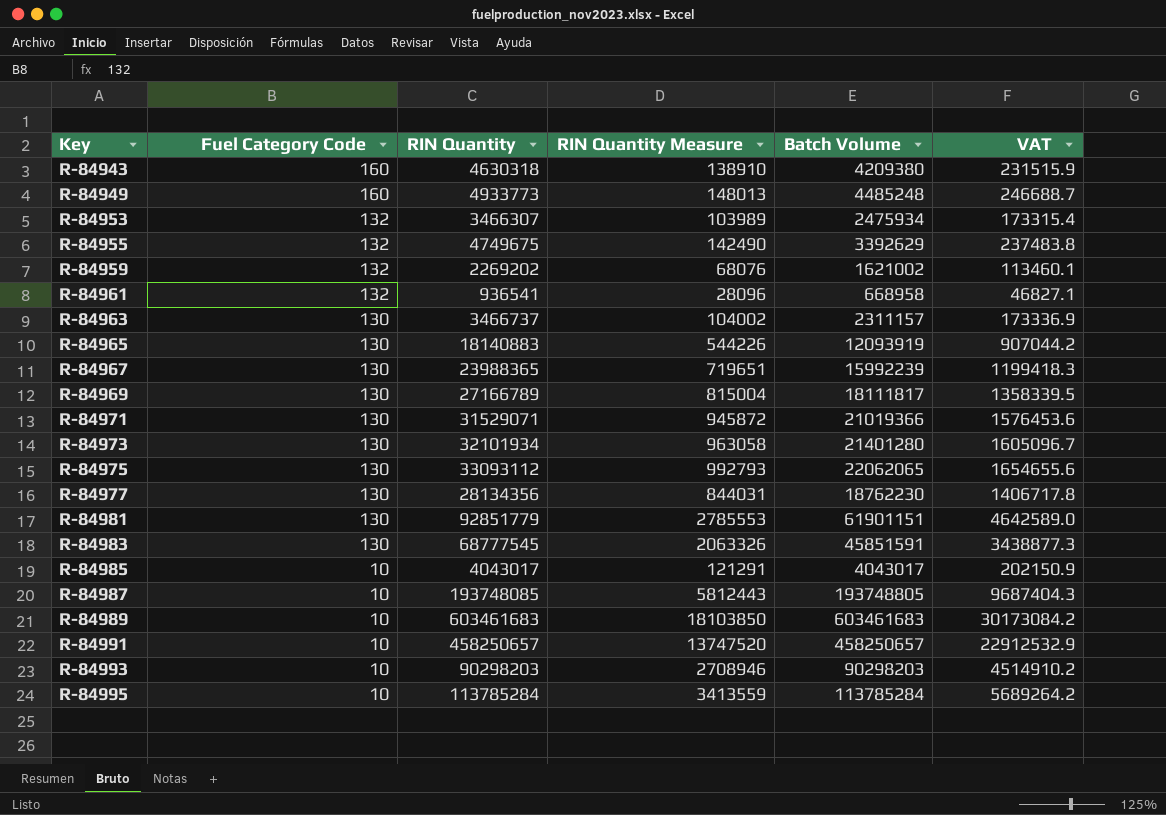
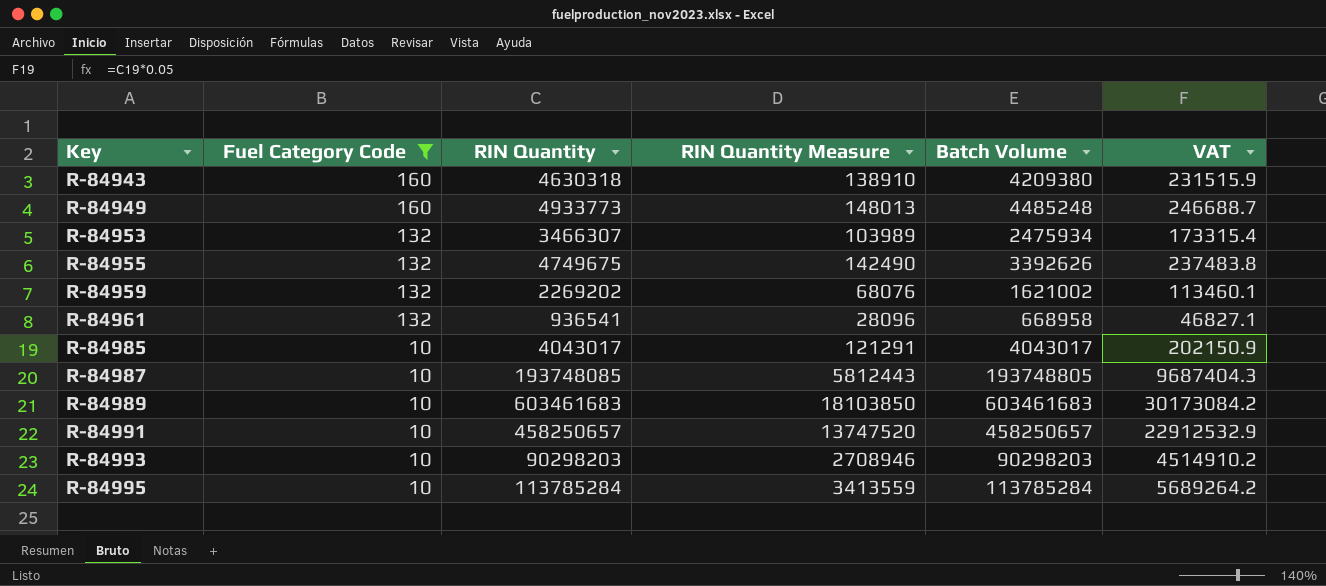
filter: none -> Fuel Category Code != 130
R-84955 | Batch Volume: 3392629 -> 3392626

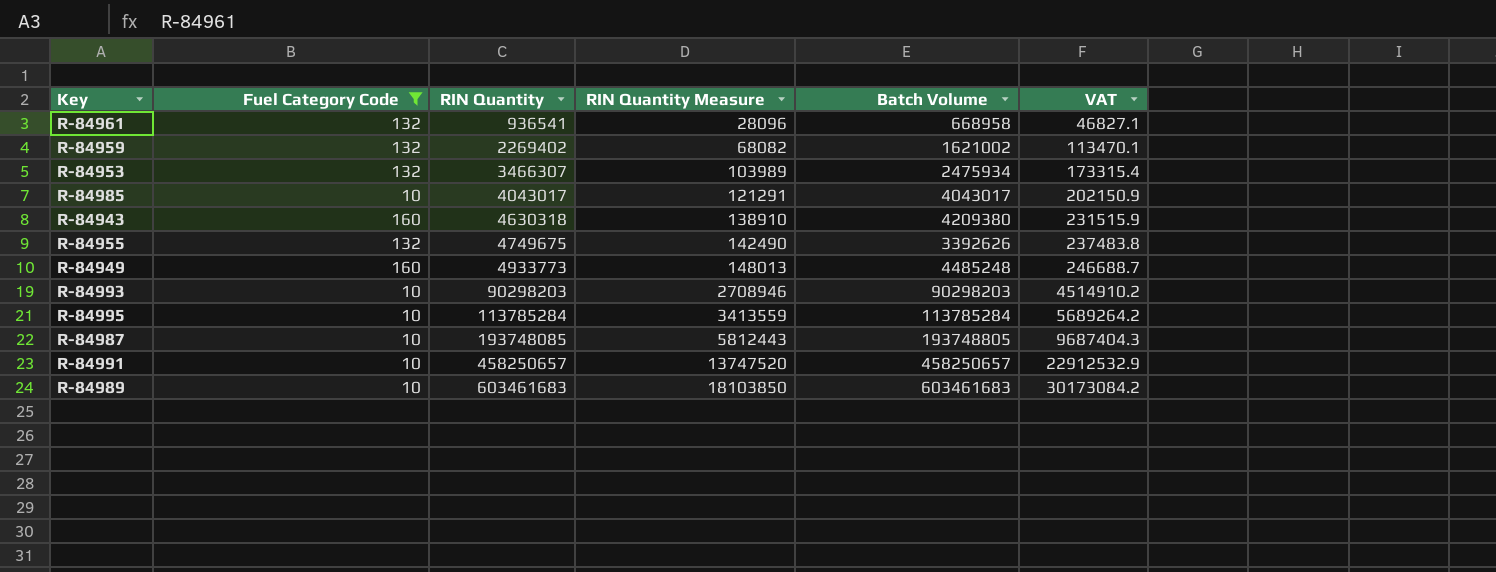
row order: Key ascending -> RIN Quantity ascending
R-84959 | RIN Quantity: 2269202 -> 2269402
R-84959 | RIN Quantity Measure: 68076 -> 68082
R-84959 | VAT: 113460.1 -> 113470.1

